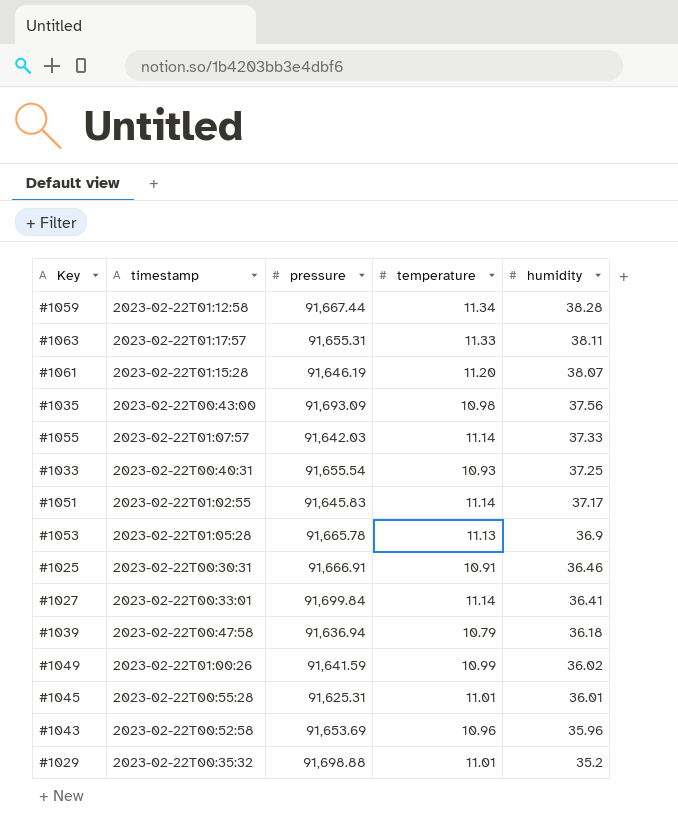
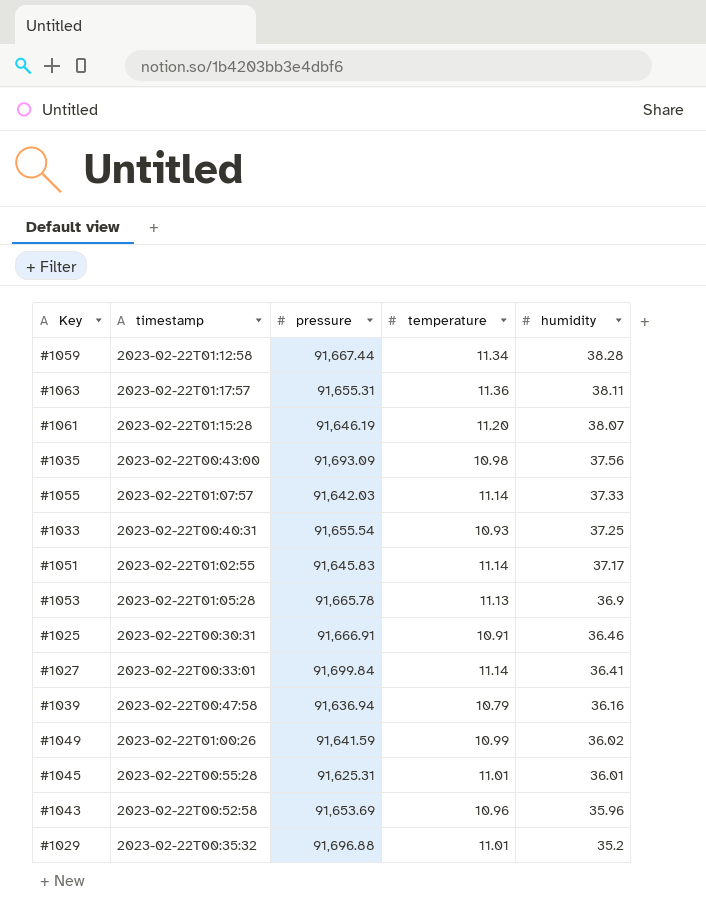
#1063 | temperature: 11.33 -> 11.36
#1039 | humidity: 36.18 -> 36.16
#1029 | pressure: 91,698.88 -> 91,696.88

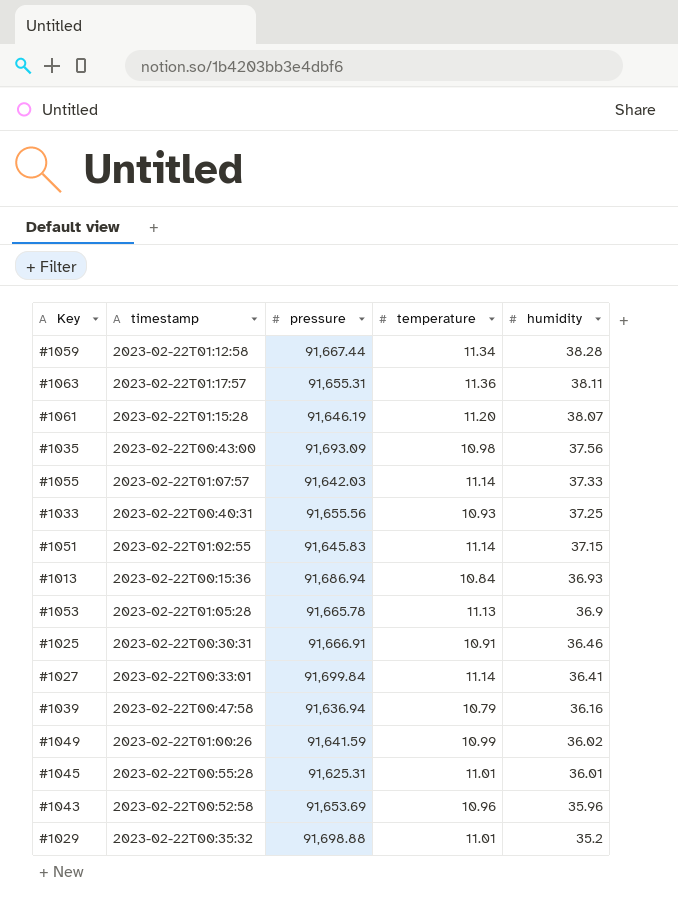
#1033 | pressure: 91,655.54 -> 91,655.56
#1051 | humidity: 37.17 -> 37.15
row #1013: none -> 2023-02-22T00:15:36 | 91,686.94 | 10.84 | 36.93
#1029 | pressure: 91,696.88 -> 91,698.88

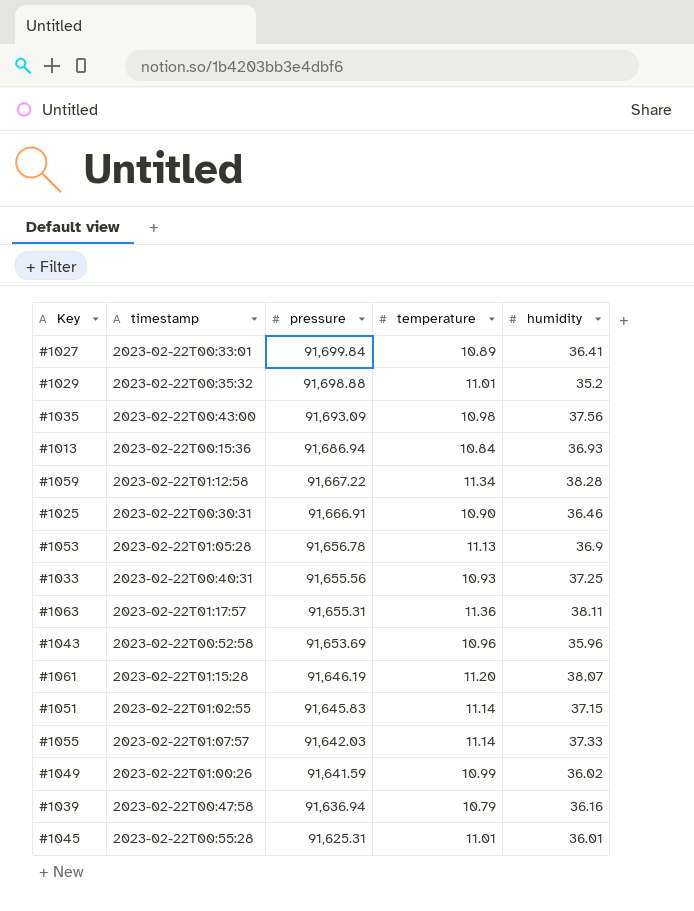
row order: humidity descending -> pressure descending
#1027 | temperature: 11.14 -> 10.89
#1059 | pressure: 91,667.44 -> 91,667.22
#1025 | temperature: 10.91 -> 10.90
#1053 | pressure: 91,665.78 -> 91,656.78

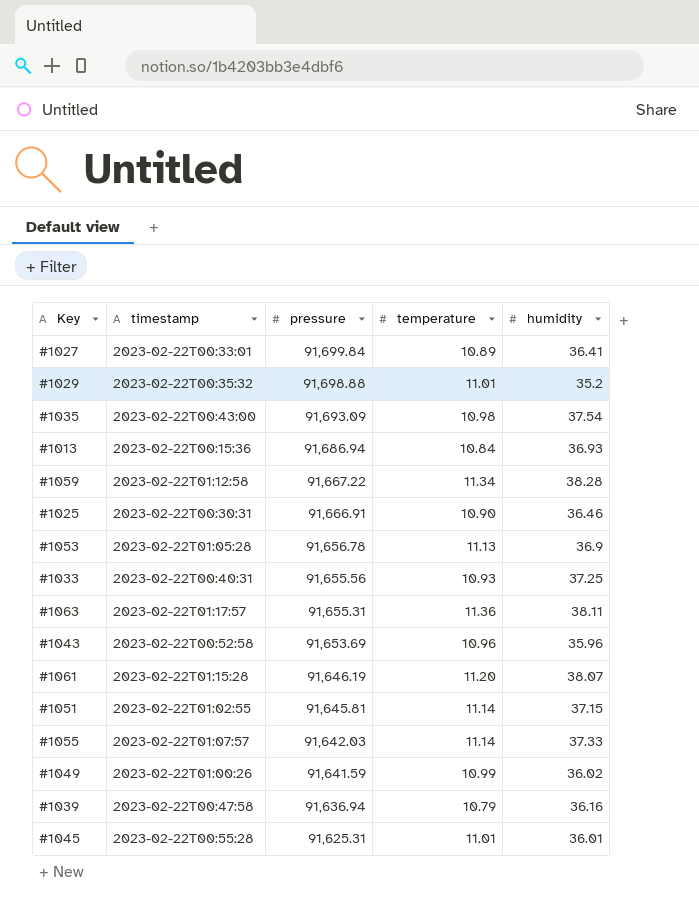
#1035 | humidity: 37.56 -> 37.54
#1051 | pressure: 91,645.83 -> 91,645.81

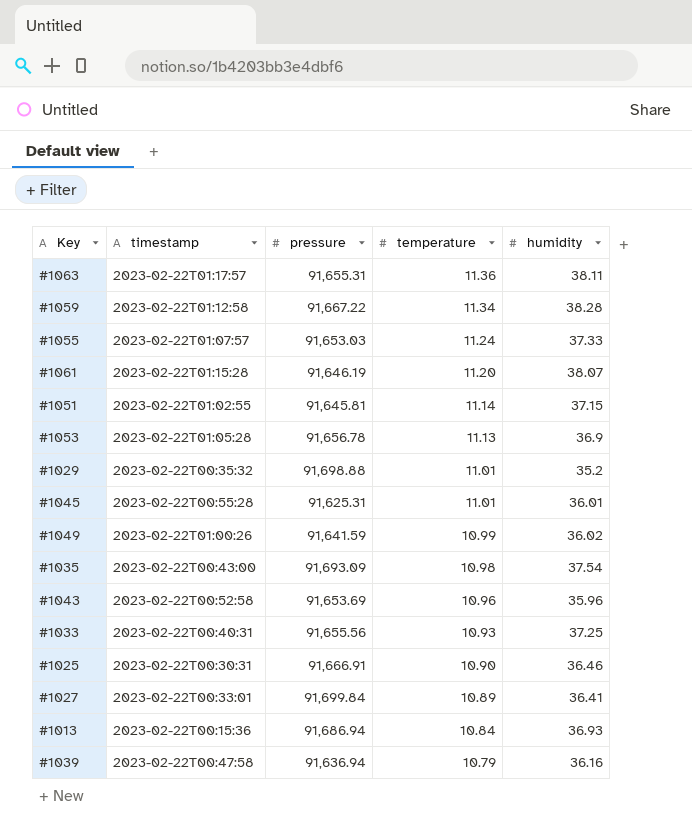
row order: pressure descending -> temperature descending
#1055 | pressure: 91,642.03 -> 91,653.03
#1055 | temperature: 11.14 -> 11.24

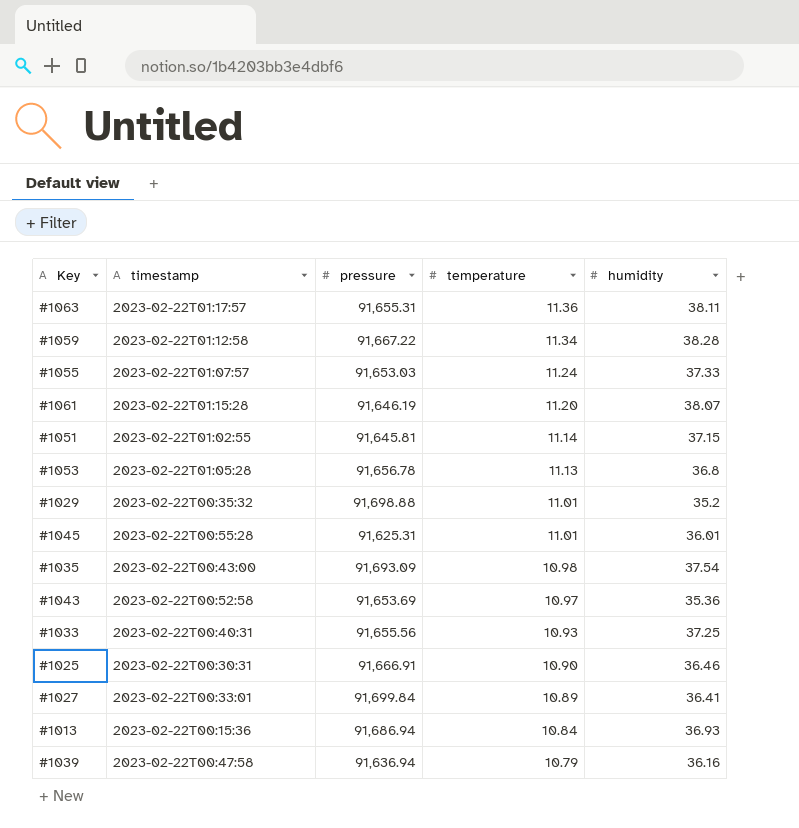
row #1049: 2023-02-22T01:00:26 | 91,641.59 | 10.99 | 36.02 -> none
#1053 | humidity: 36.9 -> 36.8
#1043 | temperature: 10.96 -> 10.97
#1043 | humidity: 35.96 -> 35.36

